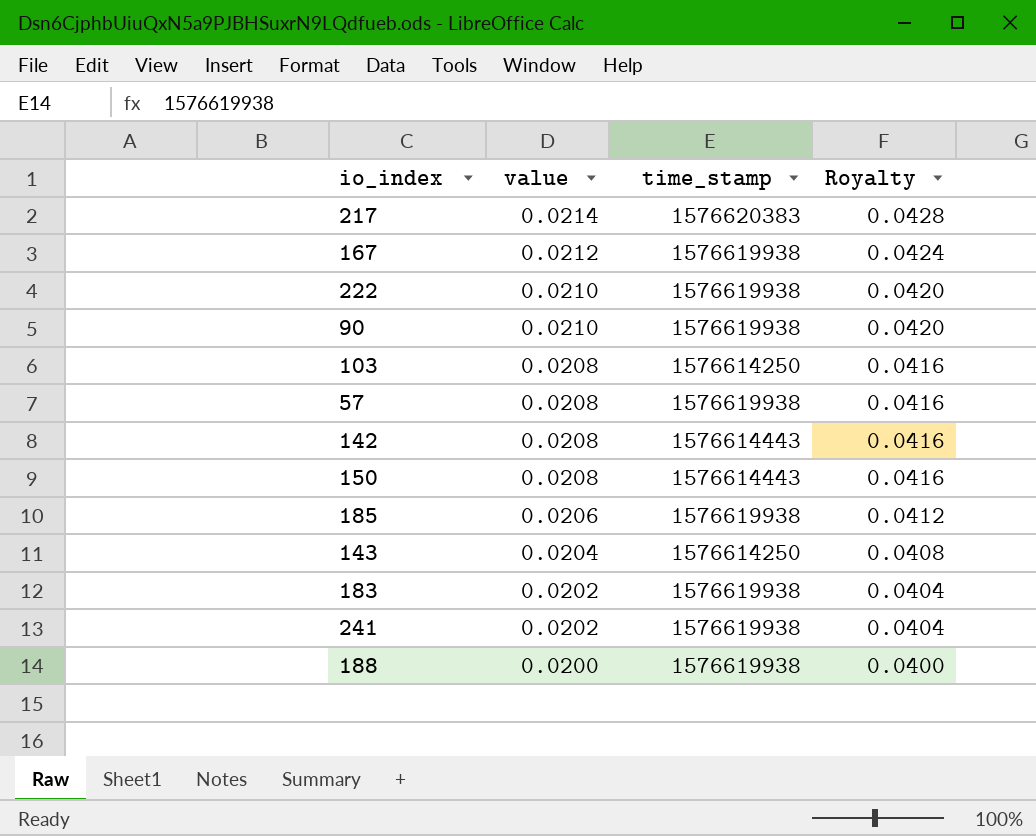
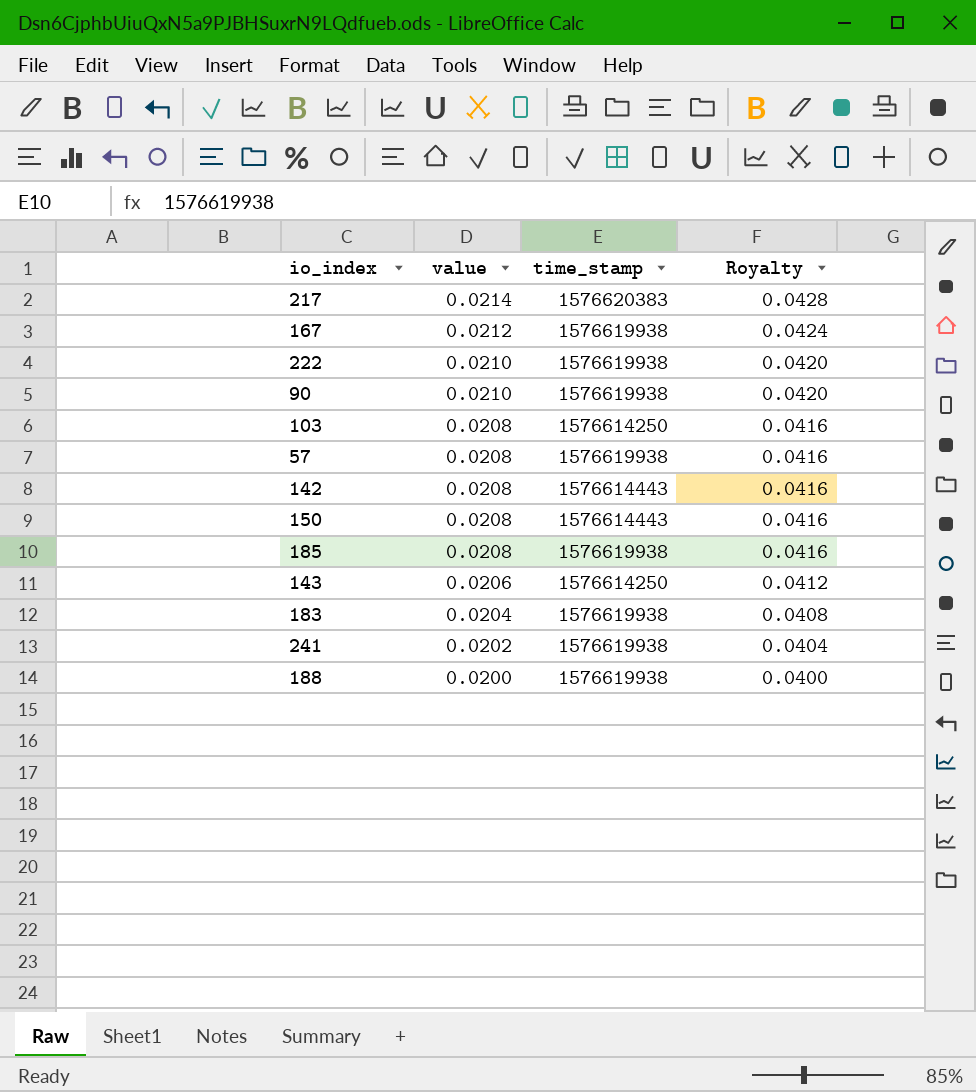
185 | value: 0.0206 -> 0.0208
185 | Royalty: 0.0412 -> 0.0416
143 | value: 0.0204 -> 0.0206
143 | Royalty: 0.0408 -> 0.0412
183 | value: 0.0202 -> 0.0204
183 | Royalty: 0.0404 -> 0.0408

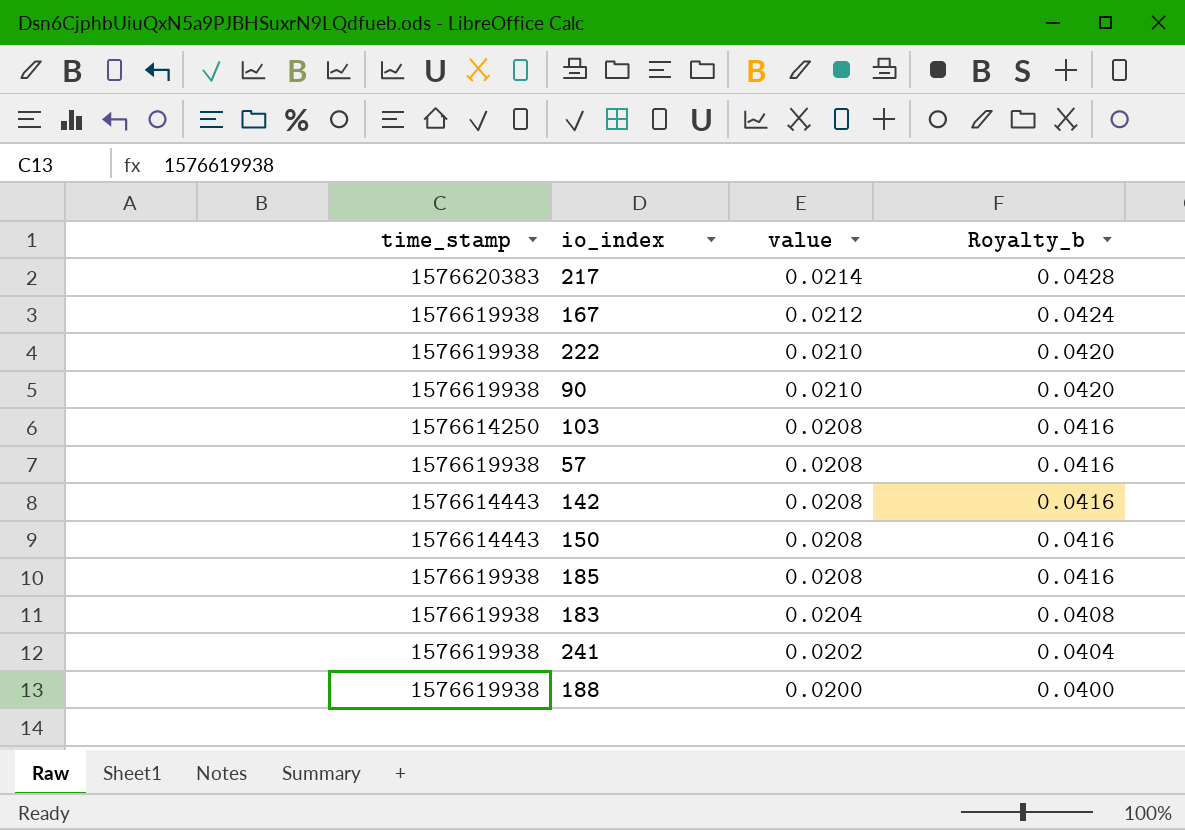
column time_stamp | position: 3 -> 1
column name: Royalty -> Royalty_b
row 143: 0.0206 | 1576614250 | 0.0412 -> none

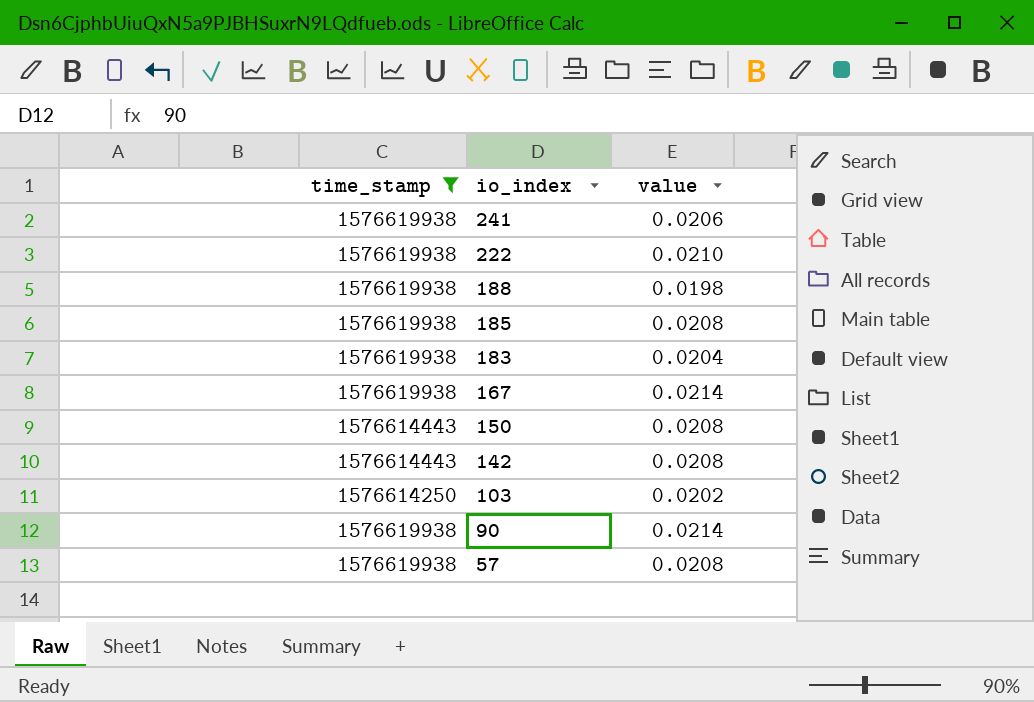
filter: none -> time_stamp != 1576620383
row order: value descending -> io_index descending
column Royalty_b | formula: [value] * 2 -> none
241 | value: 0.0202 -> 0.0206
188 | value: 0.0200 -> 0.0198
167 | value: 0.0212 -> 0.0214
103 | value: 0.0208 -> 0.0202
90 | value: 0.0210 -> 0.0214

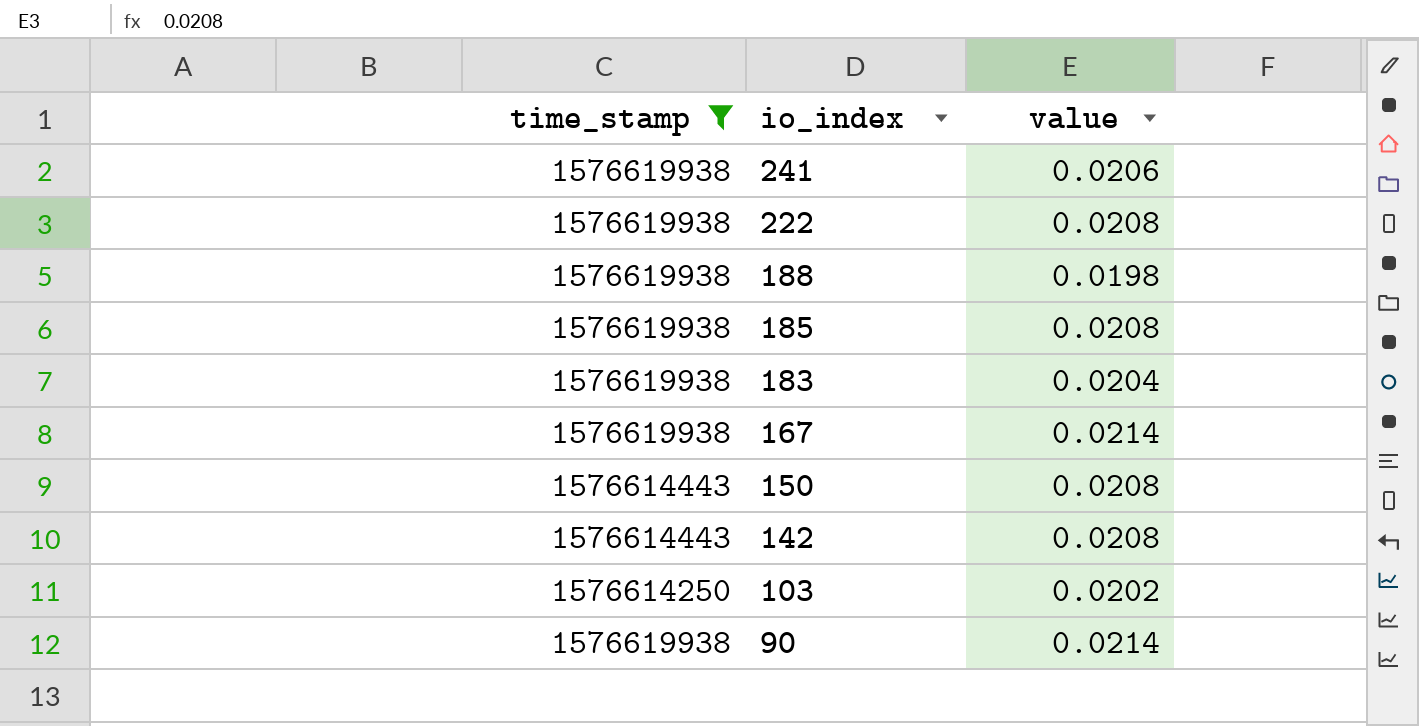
row 57: 1576619938 | 0.0208 -> none
222 | value: 0.0210 -> 0.0208

